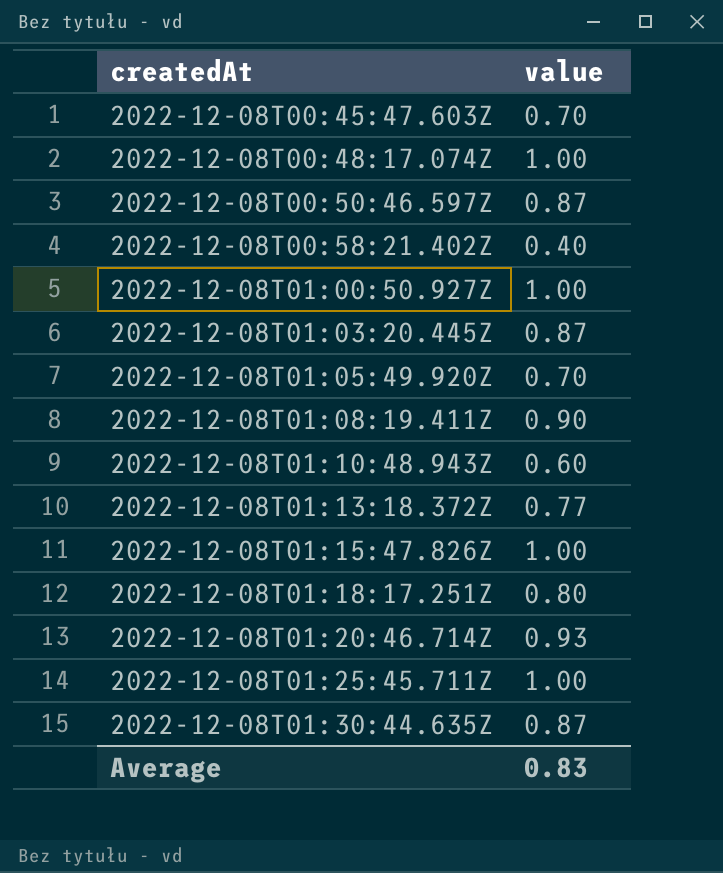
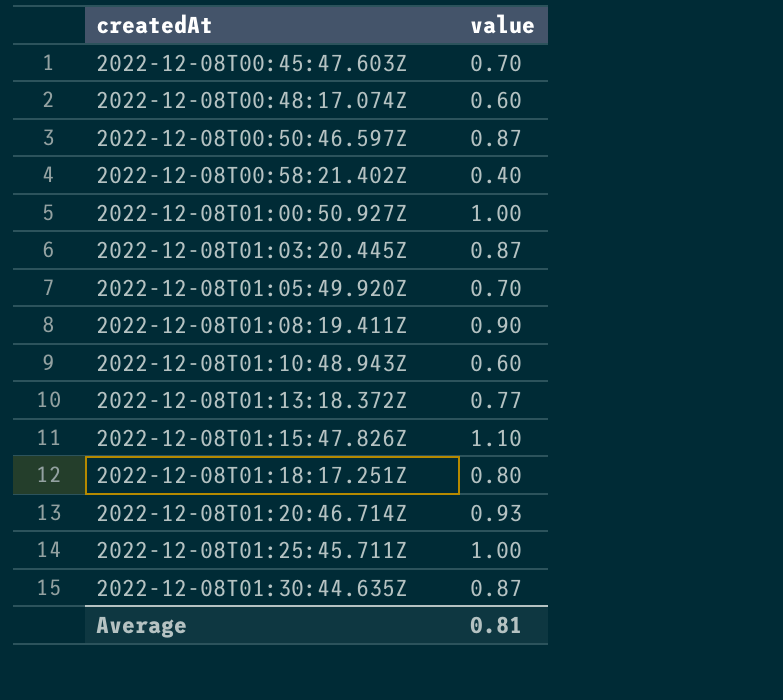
2022-12-08T00:48:17.074Z | value: 1.00 -> 0.60
2022-12-08T01:15:47.826Z | value: 1.00 -> 1.10
Average | value: 0.83 -> 0.81

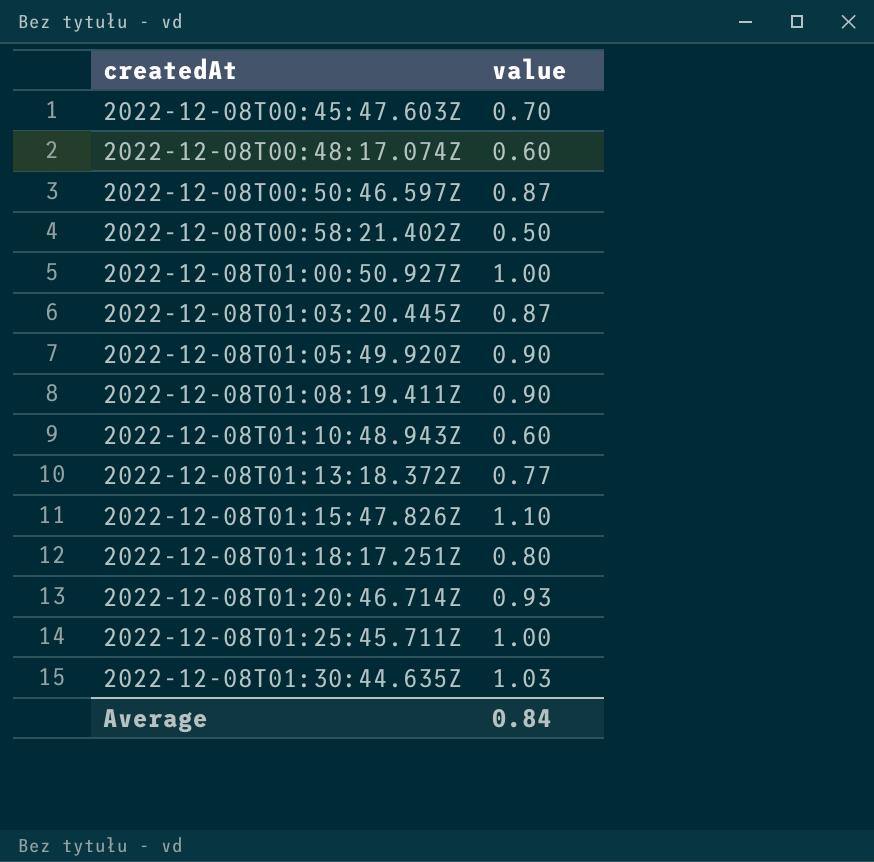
2022-12-08T00:58:21.402Z | value: 0.40 -> 0.50
2022-12-08T01:05:49.920Z | value: 0.70 -> 0.90
2022-12-08T01:30:44.635Z | value: 0.87 -> 1.03
Average | value: 0.81 -> 0.84

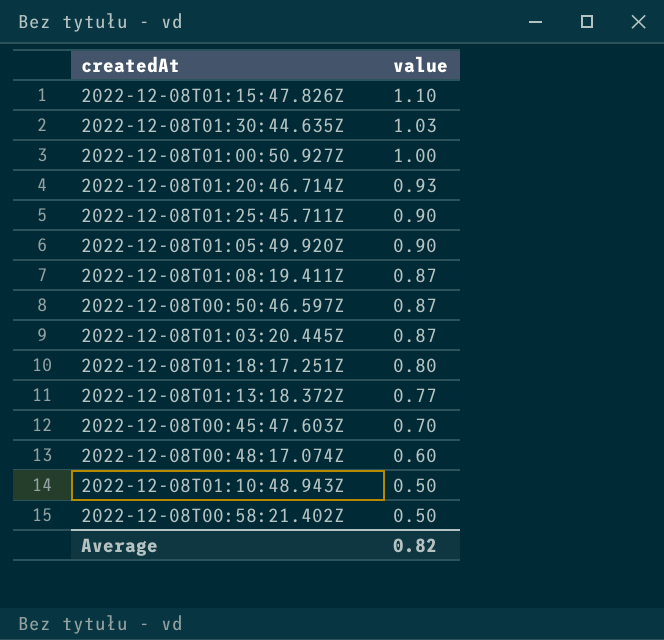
row order: createdAt ascending -> value descending
2022-12-08T01:25:45.711Z | value: 1.00 -> 0.90
2022-12-08T01:08:19.411Z | value: 0.90 -> 0.87
2022-12-08T01:10:48.943Z | value: 0.60 -> 0.50
Average | value: 0.84 -> 0.82

